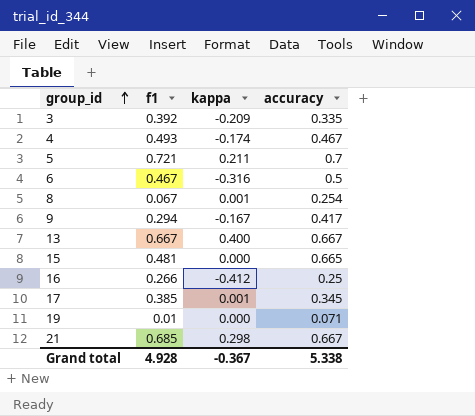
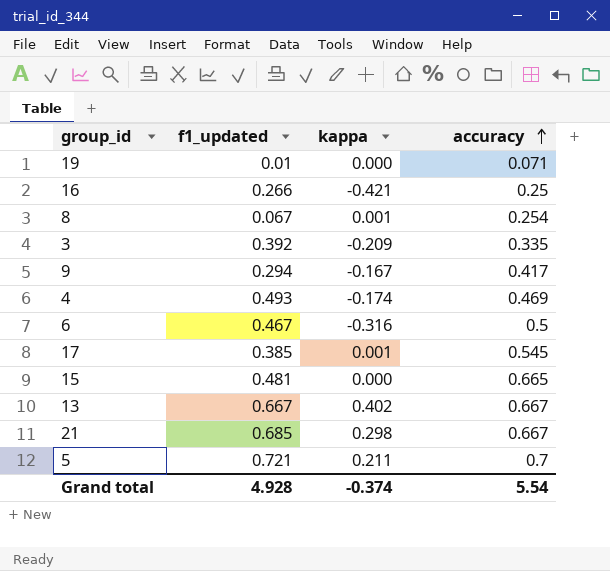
row order: group_id ascending -> accuracy ascending
column name: f1 -> f1_updated
16 | kappa: -0.412 -> -0.421
4 | accuracy: 0.467 -> 0.469
17 | accuracy: 0.345 -> 0.545
13 | kappa: 0.400 -> 0.402
Grand total | kappa: -0.367 -> -0.374
Grand total | accuracy: 5.338 -> 5.54

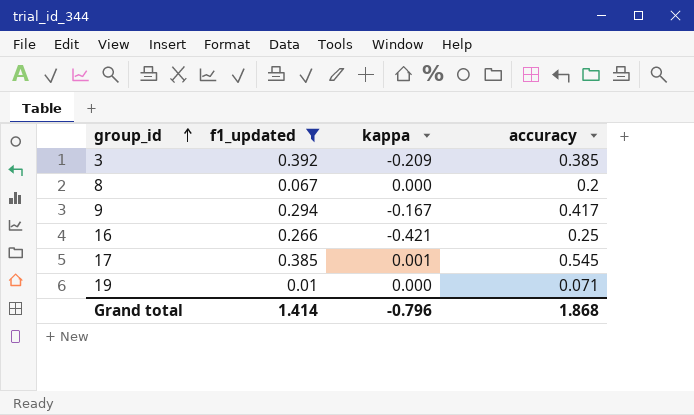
filter: none -> f1_updated <= 0.392
row order: accuracy ascending -> group_id ascending
3 | accuracy: 0.335 -> 0.385
8 | kappa: 0.001 -> 0.000
8 | accuracy: 0.254 -> 0.2
Grand total | f1_updated: 4.928 -> 1.414
Grand total | kappa: -0.374 -> -0.796
Grand total | accuracy: 5.54 -> 1.868

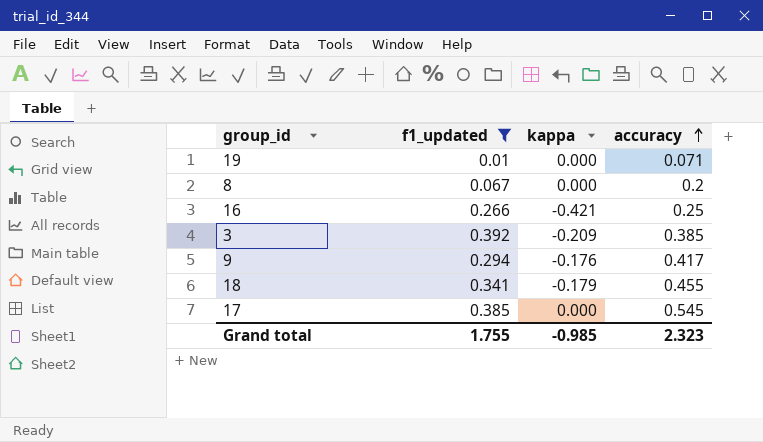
row order: group_id ascending -> accuracy ascending
9 | kappa: -0.167 -> -0.176
row 18: none -> 0.341 | -0.179 | 0.455
17 | kappa: 0.001 -> 0.000
Grand total | f1_updated: 1.414 -> 1.755
Grand total | kappa: -0.796 -> -0.985
Grand total | accuracy: 1.868 -> 2.323

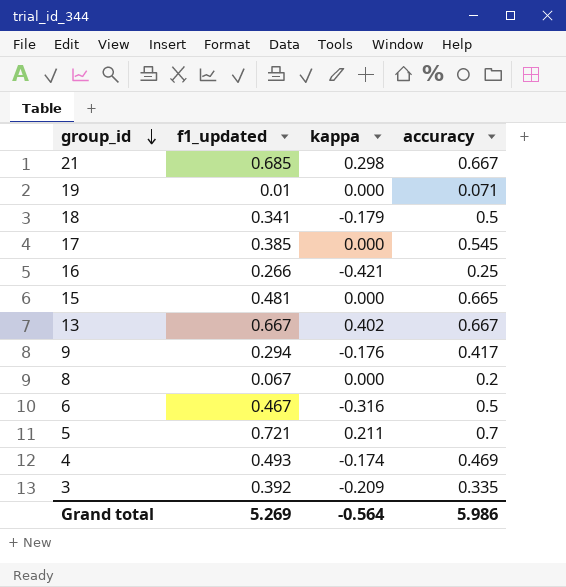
filter: f1_updated <= 0.392 -> none
row order: accuracy ascending -> group_id descending
18 | accuracy: 0.455 -> 0.5
3 | accuracy: 0.385 -> 0.335
Grand total | f1_updated: 1.755 -> 5.269
Grand total | kappa: -0.985 -> -0.564
Grand total | accuracy: 2.323 -> 5.986

